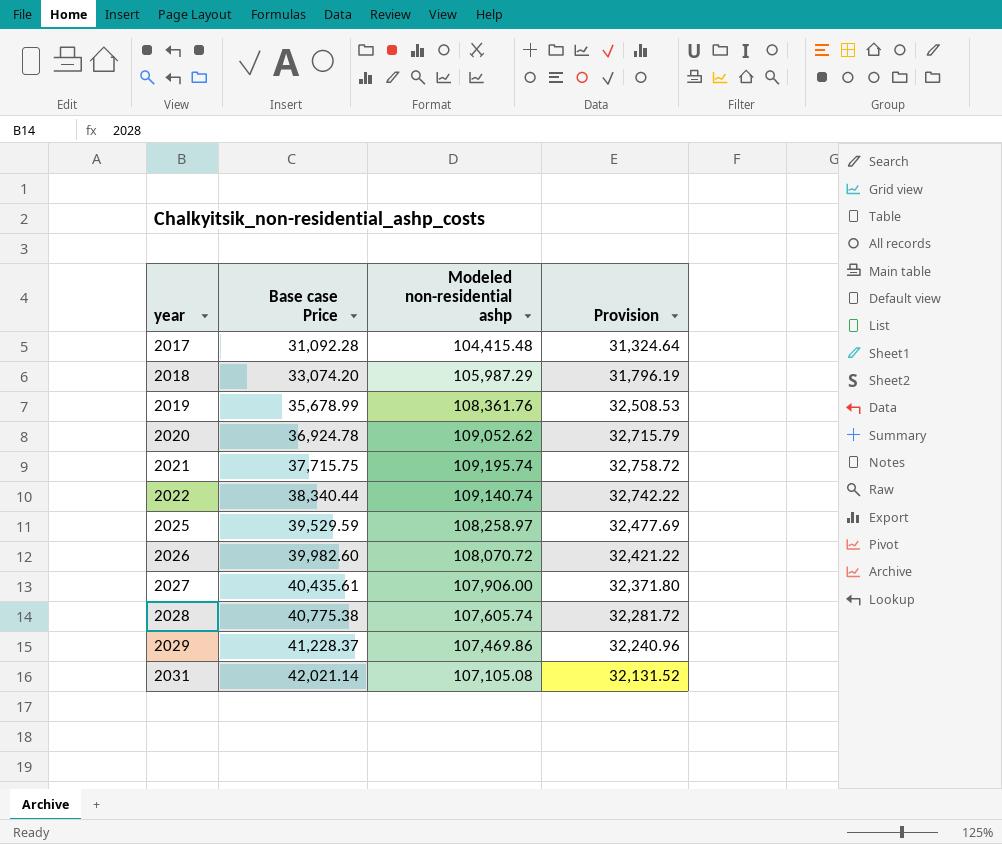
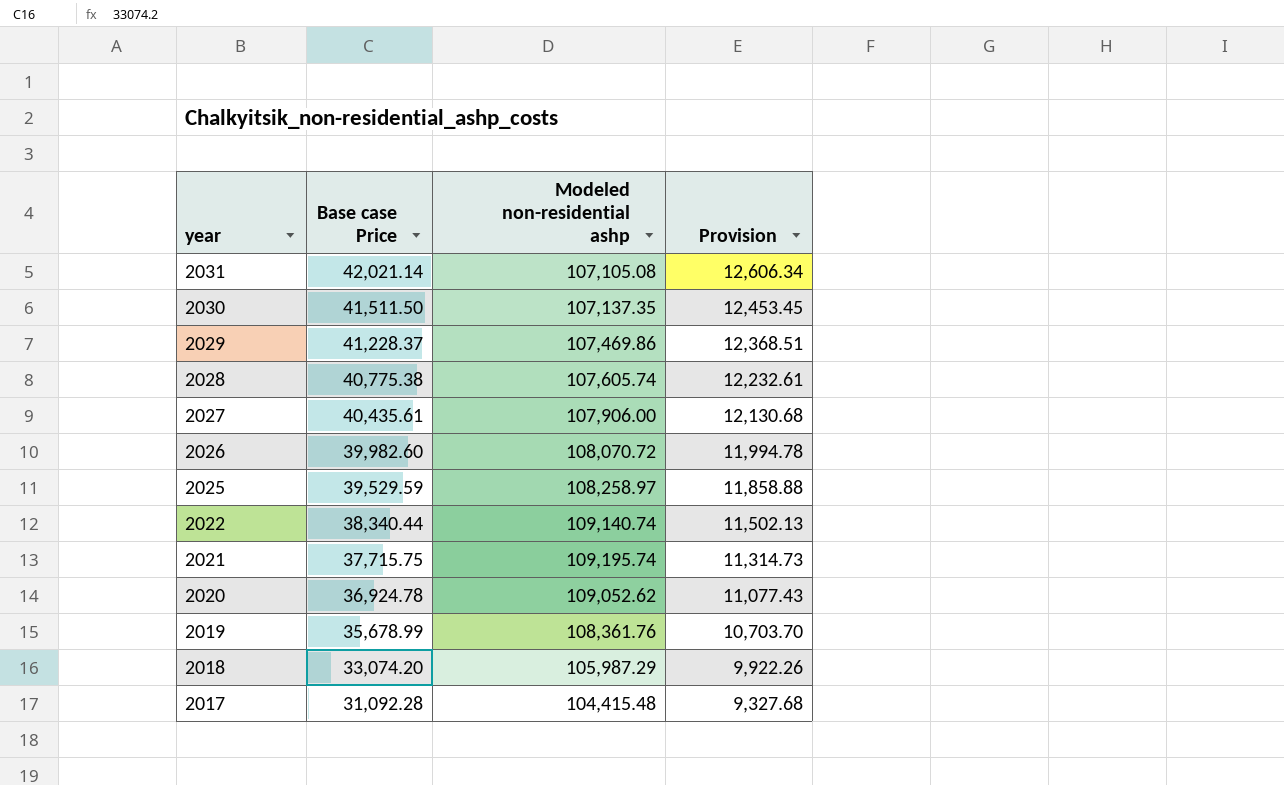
row order: year ascending -> year descending
column Provision | formula: [Modeled non-residential ashp] * 0.3 -> [Base case Price] * 0.3
row 2030: none -> 41,511.50 | 107,137.35 | 12,453.45

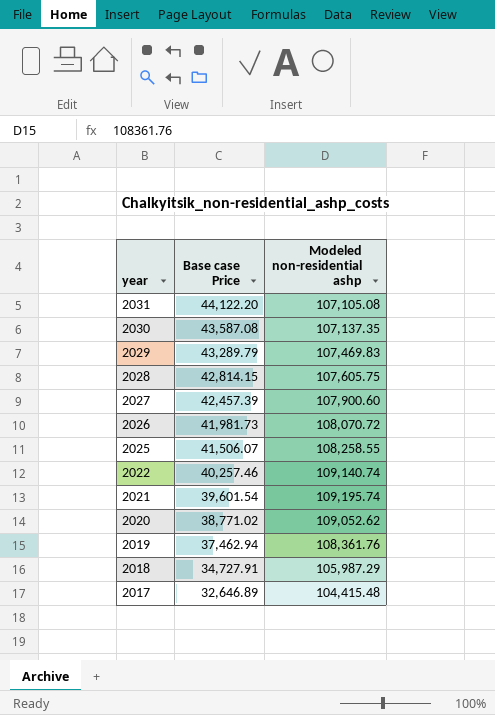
column Provision | formula: [Base case Price] * 0.3 -> none
2031 | Base case Price: 42,021.14 -> 44,122.20
2030 | Base case Price: 41,511.50 -> 43,587.08
2029 | Base case Price: 41,228.37 -> 43,289.79
2029 | Modeled non-residential ashp: 107,469.86 -> 107,469.83
2028 | Base case Price: 40,775.38 -> 42,814.15
2028 | Modeled non-residential ashp: 107,605.74 -> 107,605.75
2027 | Base case Price: 40,435.61 -> 42,457.39
2027 | Modeled non-residential ashp: 107,906.00 -> 107,900.60
2026 | Base case Price: 39,982.60 -> 41,981.73
2025 | Base case Price: 39,529.59 -> 41,506.07
2025 | Modeled non-residential ashp: 108,258.97 -> 108,258.55
2022 | Base case Price: 38,340.44 -> 40,257.46
2021 | Base case Price: 37,715.75 -> 39,601.54
2020 | Base case Price: 36,924.78 -> 38,771.02
2019 | Base case Price: 35,678.99 -> 37,462.94
2018 | Base case Price: 33,074.20 -> 34,727.91
2017 | Base case Price: 31,092.28 -> 32,646.89

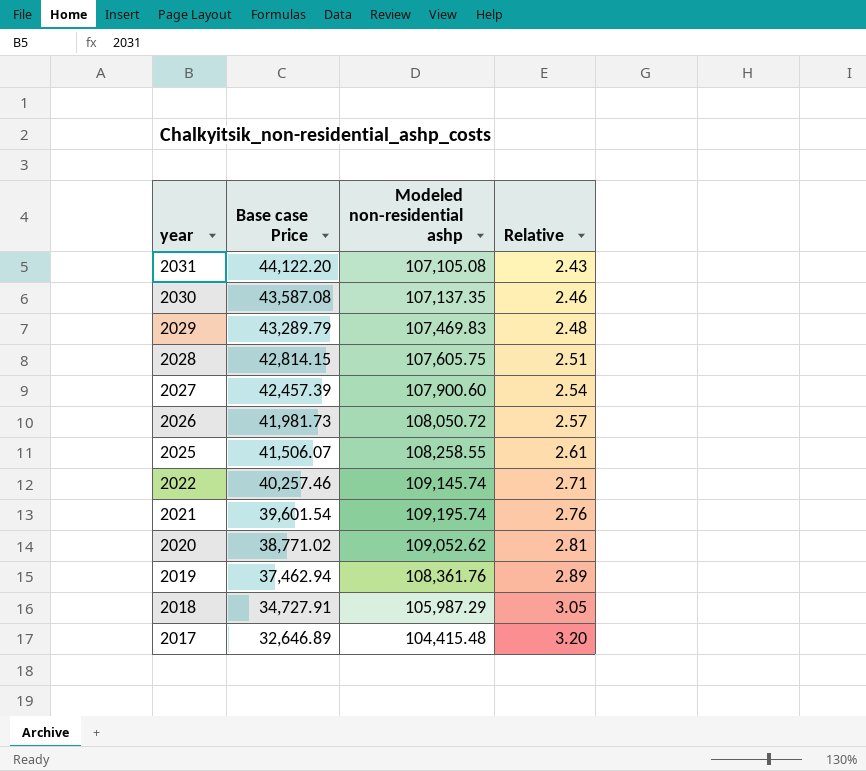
column Relative | formula: none -> [Modeled non-residential ashp] / [Base case Price]
2026 | Modeled non-residential ashp: 108,070.72 -> 108,050.72
2022 | Modeled non-residential ashp: 109,140.74 -> 109,145.74

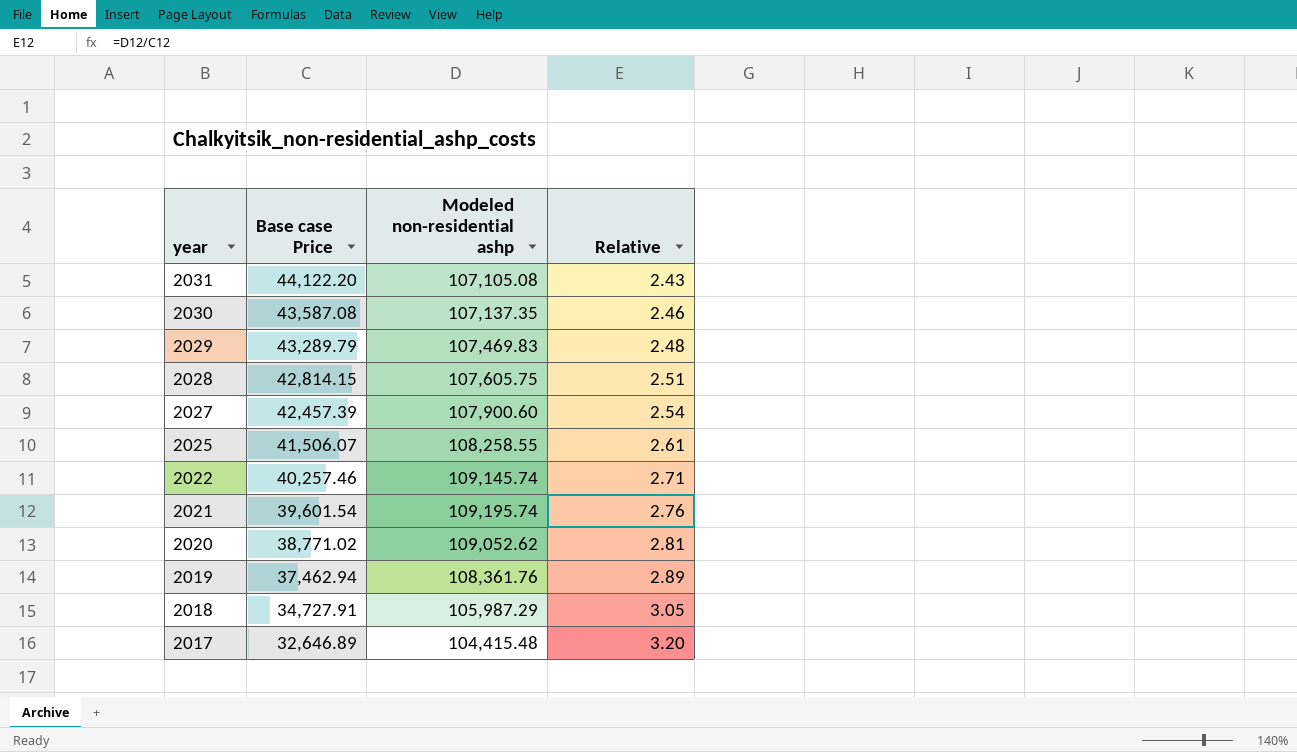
row 2026: 41,981.73 | 108,050.72 | 2.57 -> none

